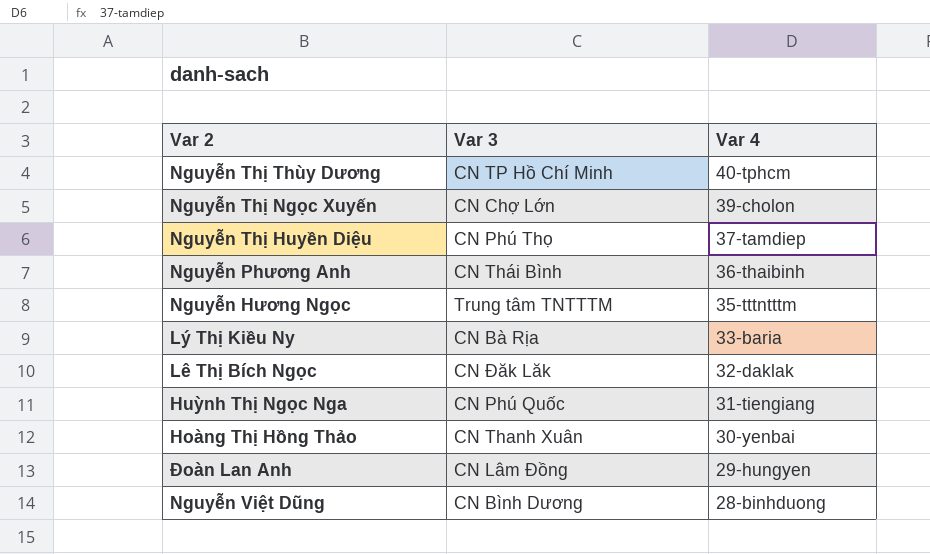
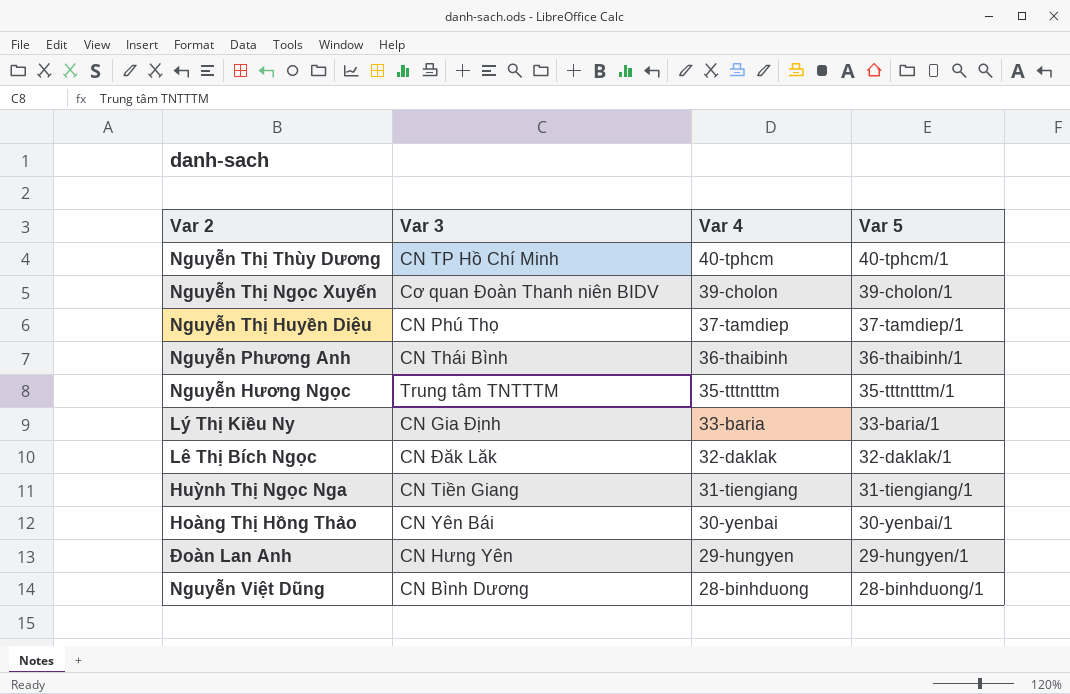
column Var 5 | position: none -> 4
Nguyễn Thị Ngọc Xuyến | Var 3: CN Chợ Lớn -> Cơ quan Đoàn Thanh niên BIDV
Lý Thị Kiều Ny | Var 3: CN Bà Rịa -> CN Gia Định
Huỳnh Thị Ngọc Nga | Var 3: CN Phú Quốc -> CN Tiền Giang
Hoàng Thị Hồng Thảo | Var 3: CN Thanh Xuân -> CN Yên Bái
Đoàn Lan Anh | Var 3: CN Lâm Đồng -> CN Hưng Yên

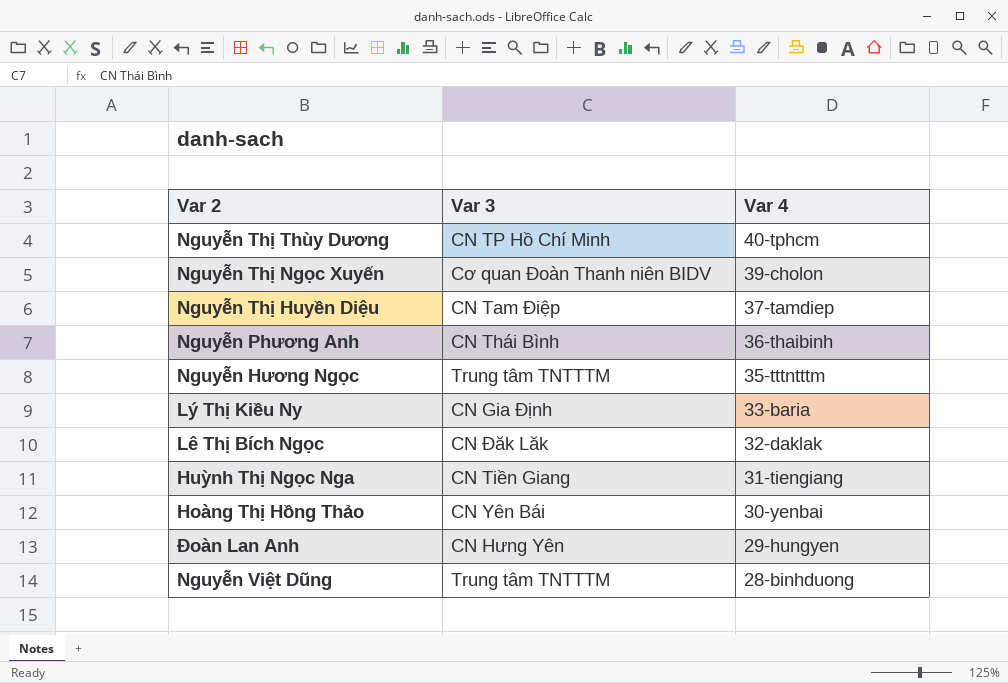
column Var 5 | position: 4 -> none
Nguyễn Thị Huyền Diệu | Var 3: CN Phú Thọ -> CN Tam Điệp
Nguyễn Việt Dũng | Var 3: CN Bình Dương -> Trung tâm TNTTTM

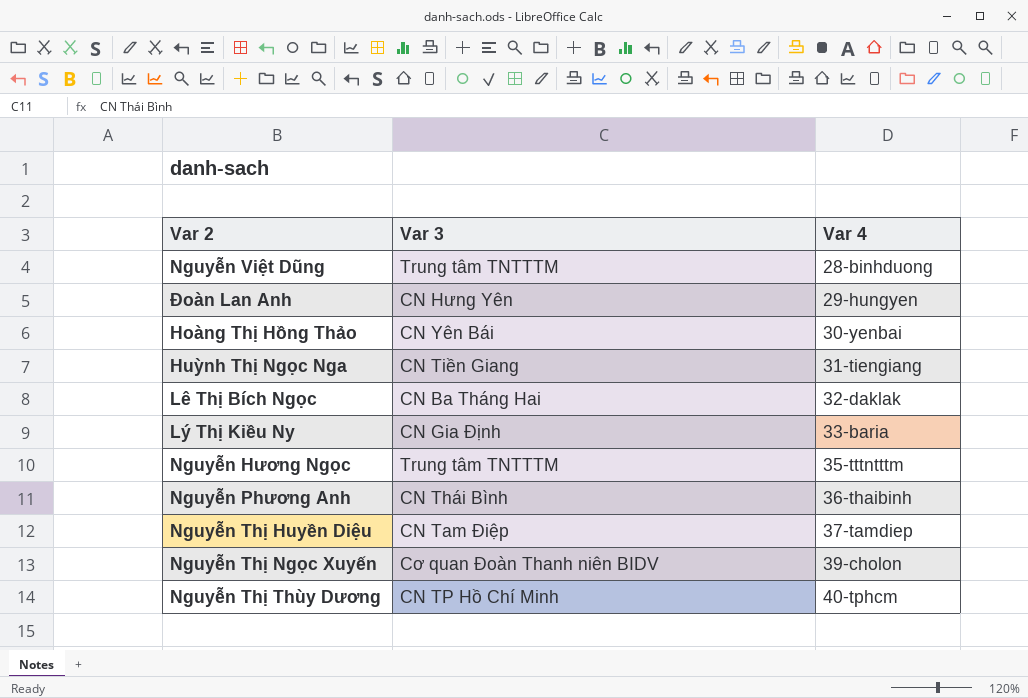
row order: Var 4 descending -> Var 4 ascending
Lê Thị Bích Ngọc | Var 3: CN Đăk Lăk -> CN Ba Tháng Hai

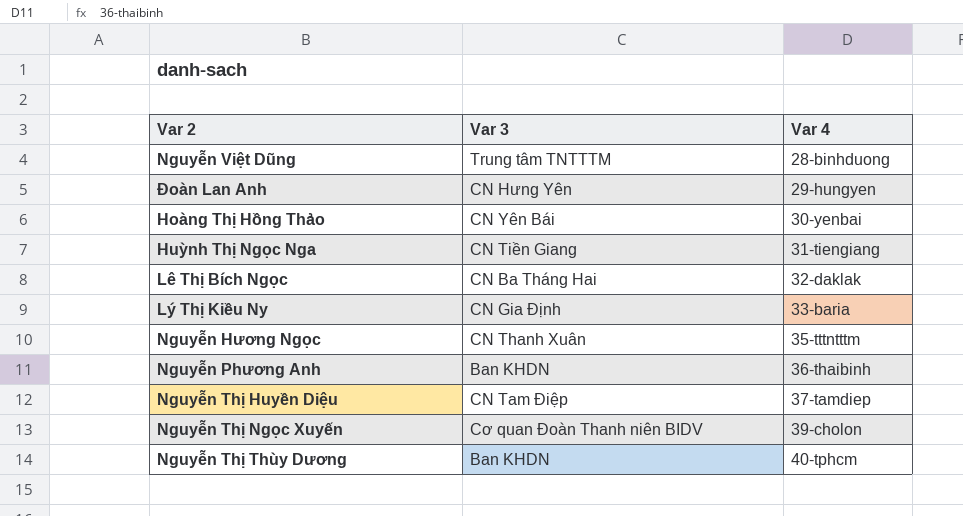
Nguyễn Hương Ngọc | Var 3: Trung tâm TNTTTM -> CN Thanh Xuân
Nguyễn Phương Anh | Var 3: CN Thái Bình -> Ban KHDN
Nguyễn Thị Thùy Dương | Var 3: CN TP Hồ Chí Minh -> Ban KHDN

